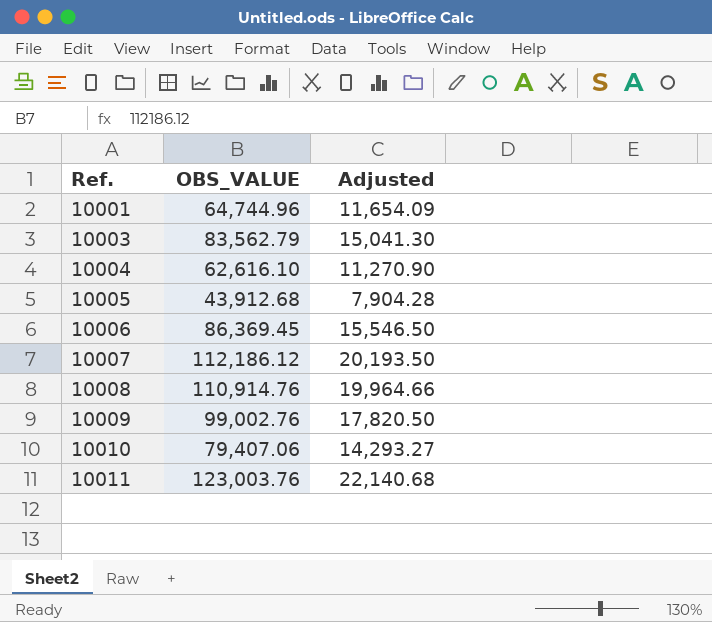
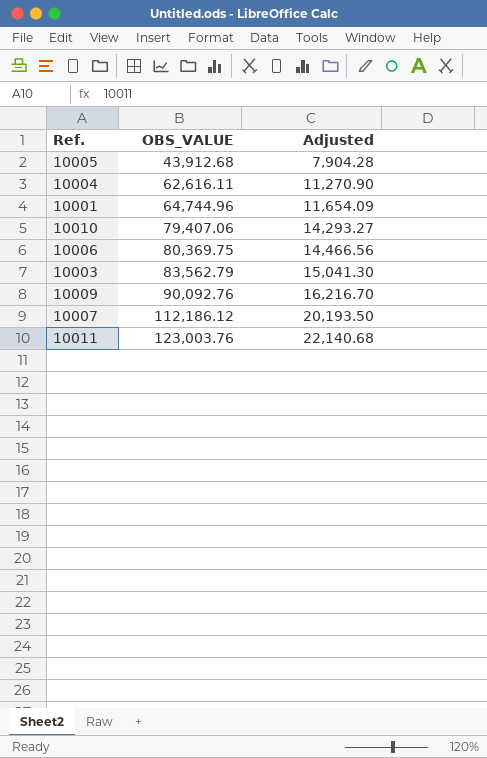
row order: Ref. ascending -> OBS_VALUE ascending
row 10008: 110,914.76 | 19,964.66 -> none
10004 | OBS_VALUE: 62,616.10 -> 62,616.11
10006 | OBS_VALUE: 86,369.45 -> 80,369.75
10006 | Adjusted: 15,546.50 -> 14,466.56
10009 | OBS_VALUE: 99,002.76 -> 90,092.76
10009 | Adjusted: 17,820.50 -> 16,216.70

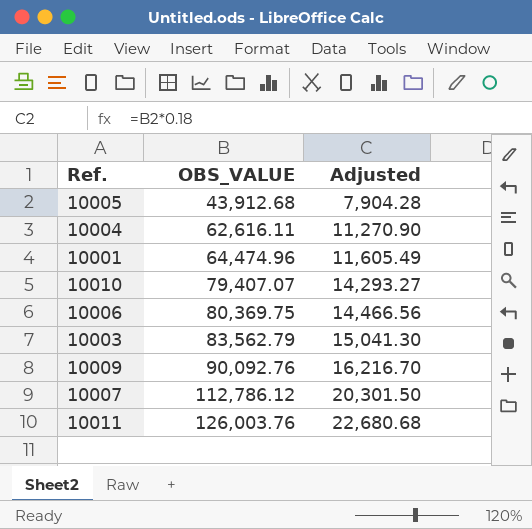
10001 | OBS_VALUE: 64,744.96 -> 64,474.96
10001 | Adjusted: 11,654.09 -> 11,605.49
10010 | OBS_VALUE: 79,407.06 -> 79,407.07
10007 | OBS_VALUE: 112,186.12 -> 112,786.12
10007 | Adjusted: 20,193.50 -> 20,301.50
10011 | OBS_VALUE: 123,003.76 -> 126,003.76
10011 | Adjusted: 22,140.68 -> 22,680.68

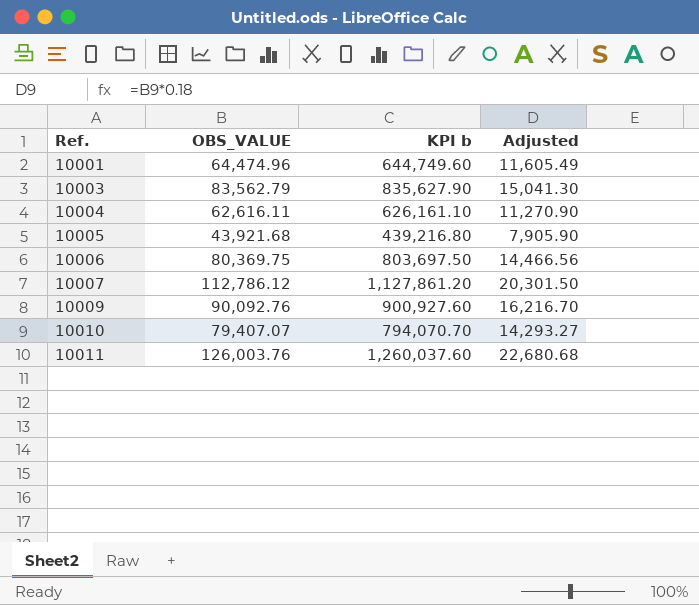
row order: OBS_VALUE ascending -> Ref. ascending
column KPI b | formula: none -> [OBS_VALUE] * 10
10005 | OBS_VALUE: 43,912.68 -> 43,921.68
10005 | Adjusted: 7,904.28 -> 7,905.90

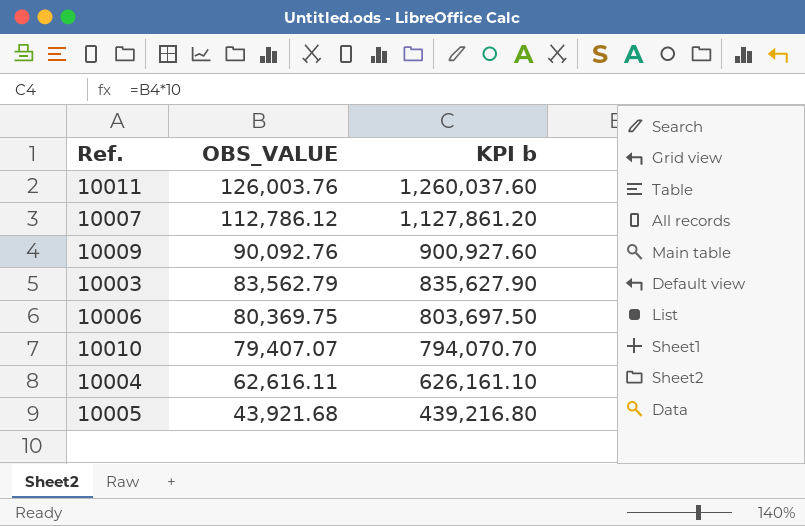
row order: Ref. ascending -> OBS_VALUE descending
column Adjusted | formula: [OBS_VALUE] * 0.18 -> none
row 10001: 64,474.96 | 644,749.60 | 11,605.49 -> none

